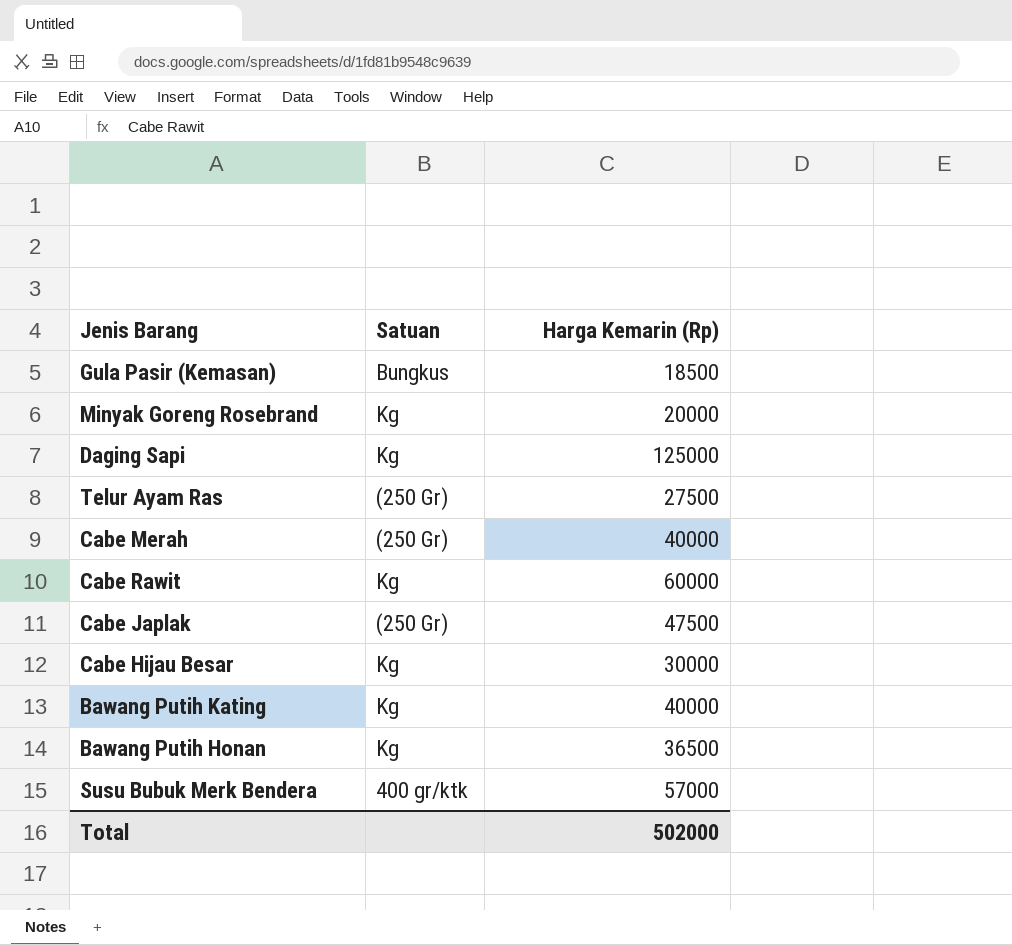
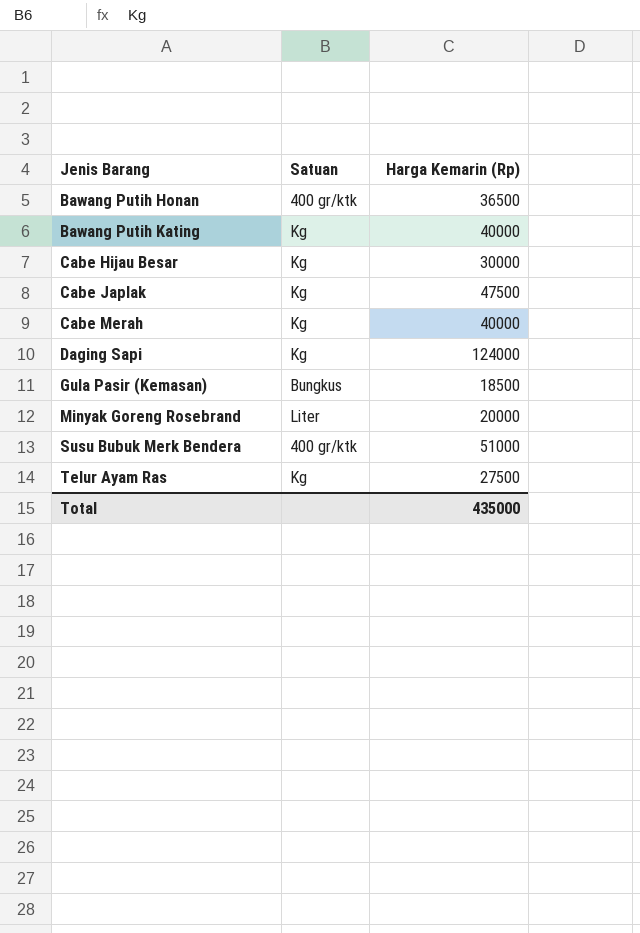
row order: none -> Jenis Barang ascending
row Cabe Rawit: Kg | 60000 -> none
Bawang Putih Honan | Satuan: Kg -> 400 gr/ktk
Cabe Japlak | Satuan: (250 Gr) -> Kg
Cabe Merah | Satuan: (250 Gr) -> Kg
Daging Sapi | Harga Kemarin (Rp): 125000 -> 124000
Minyak Goreng Rosebrand | Satuan: Kg -> Liter
Susu Bubuk Merk Bendera | Harga Kemarin (Rp): 57000 -> 51000
Telur Ayam Ras | Satuan: (250 Gr) -> Kg
Total | Harga Kemarin (Rp): 502000 -> 435000

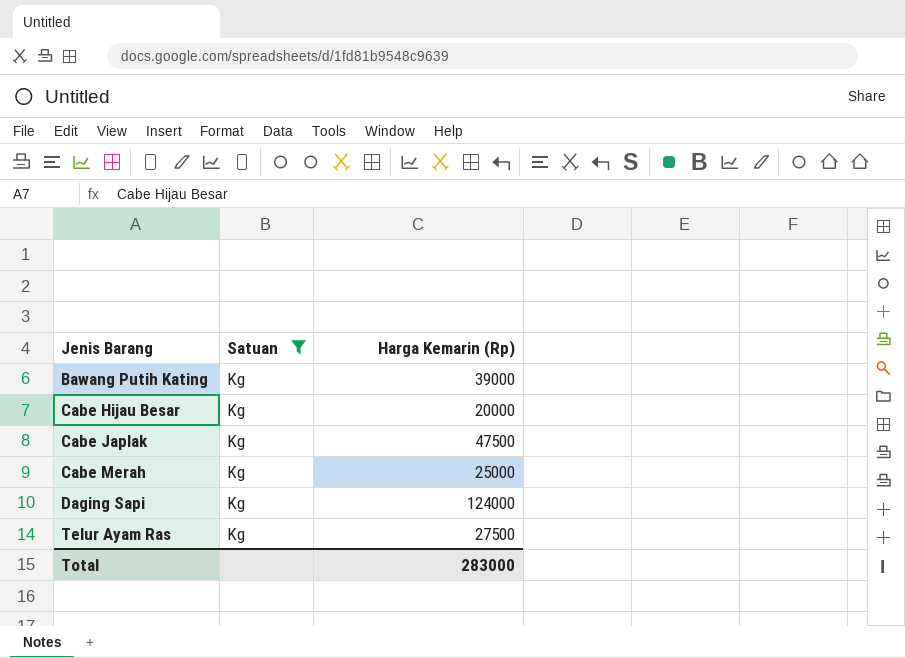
filter: none -> Satuan = Kg
Bawang Putih Kating | Harga Kemarin (Rp): 40000 -> 39000
Cabe Hijau Besar | Harga Kemarin (Rp): 30000 -> 20000
Cabe Merah | Harga Kemarin (Rp): 40000 -> 25000
Total | Harga Kemarin (Rp): 435000 -> 283000

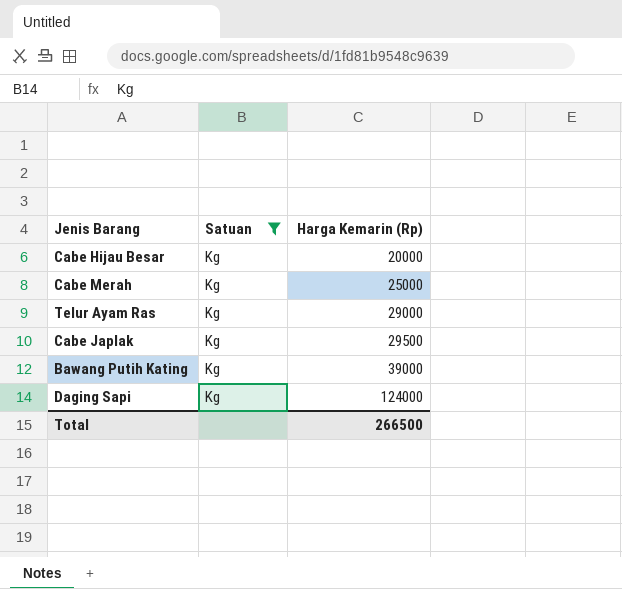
row order: Jenis Barang ascending -> Harga Kemarin (Rp) ascending
Telur Ayam Ras | Harga Kemarin (Rp): 27500 -> 29000
Cabe Japlak | Harga Kemarin (Rp): 47500 -> 29500
Total | Harga Kemarin (Rp): 283000 -> 266500

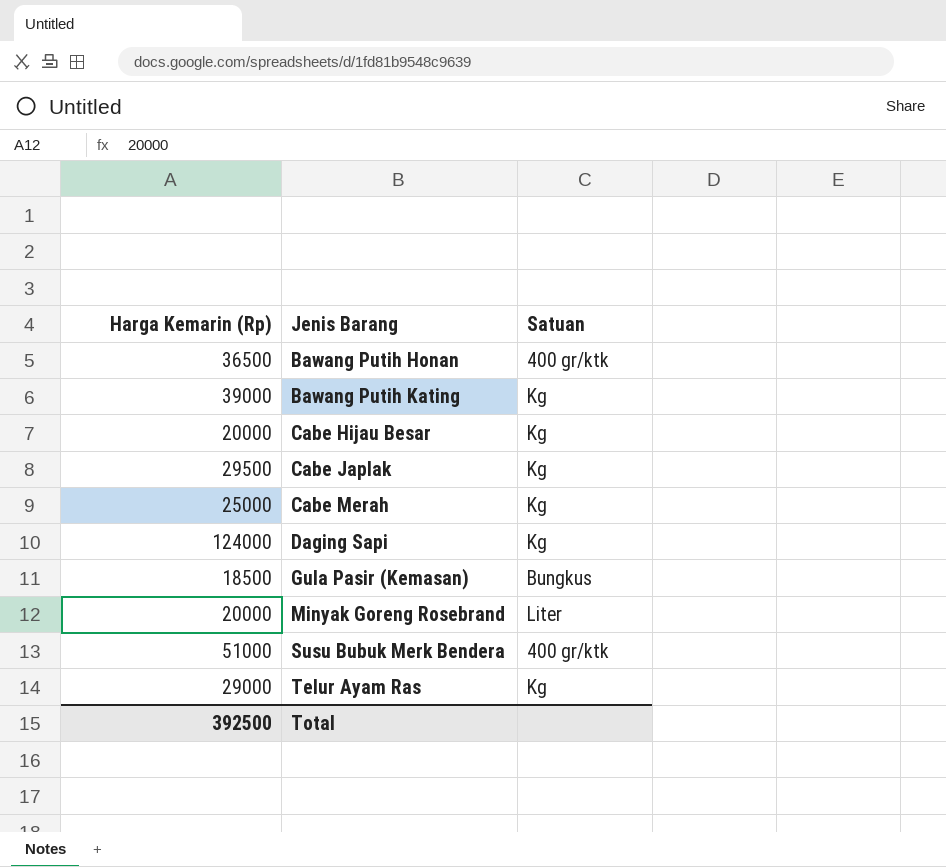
filter: Satuan = Kg -> none
row order: Harga Kemarin (Rp) ascending -> Jenis Barang ascending
column Harga Kemarin (Rp) | position: 3 -> 1
Total | Harga Kemarin (Rp): 266500 -> 392500

